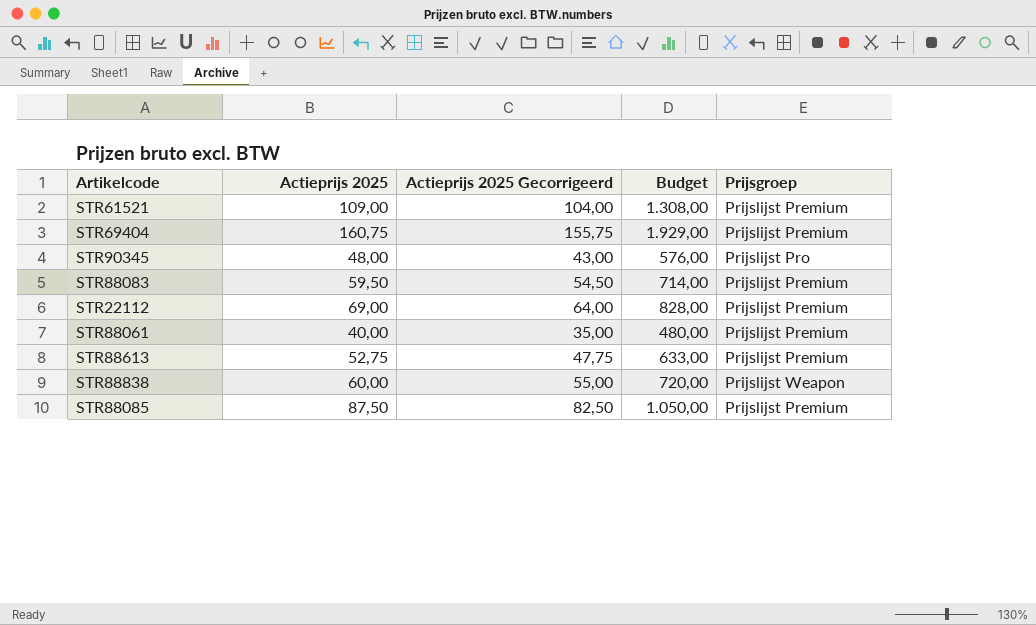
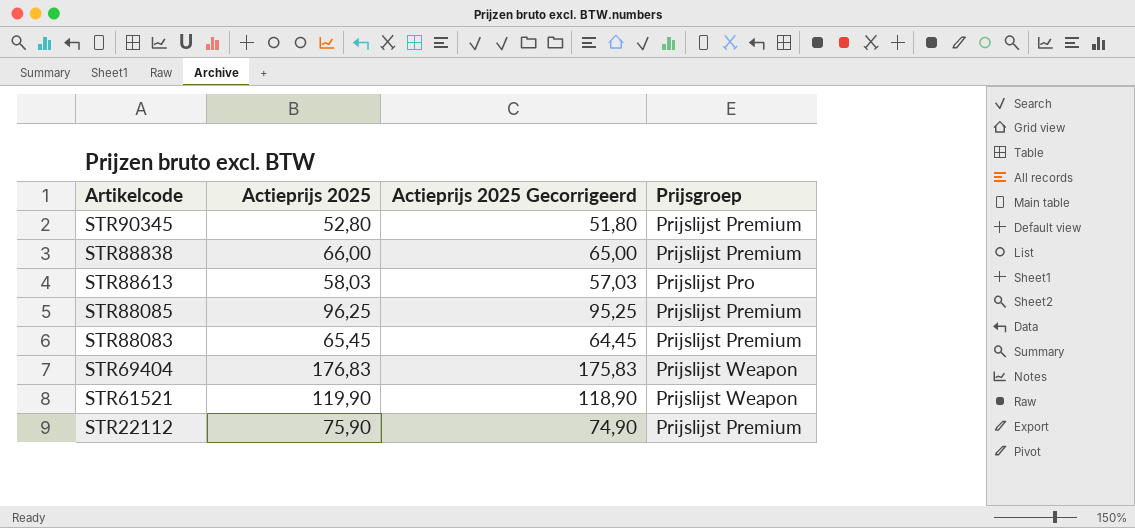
row order: none -> Artikelcode descending
column Budget | formula: [Actieprijs 2025] * 12 -> none
column Actieprijs 2025 Gecorrigeerd | formula: [Actieprijs 2025] - 5 -> [Actieprijs 2025] - 1
row STR88061: 40,00 | 35,00 | 480,00 | Prijslijst Premium -> none
STR90345 | Actieprijs 2025: 48,00 -> 52,80
STR90345 | Prijsgroep: Prijslijst Pro -> Prijslijst Premium
STR88838 | Actieprijs 2025: 60,00 -> 66,00
STR88838 | Prijsgroep: Prijslijst Weapon -> Prijslijst Premium
STR88613 | Actieprijs 2025: 52,75 -> 58,03
STR88613 | Prijsgroep: Prijslijst Premium -> Prijslijst Pro
STR88085 | Actieprijs 2025: 87,50 -> 96,25
STR88083 | Actieprijs 2025: 59,50 -> 65,45
STR69404 | Actieprijs 2025: 160,75 -> 176,83
STR69404 | Prijsgroep: Prijslijst Premium -> Prijslijst Weapon
STR61521 | Actieprijs 2025: 109,00 -> 119,90
STR61521 | Prijsgroep: Prijslijst Premium -> Prijslijst Weapon
STR22112 | Actieprijs 2025: 69,00 -> 75,90

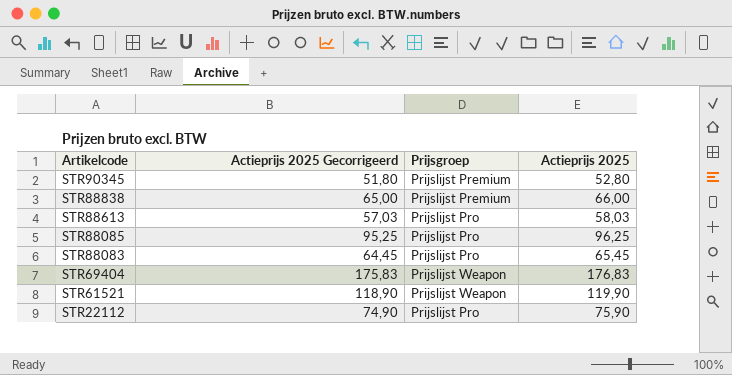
column Actieprijs 2025 | position: 2 -> 4
STR88085 | Prijsgroep: Prijslijst Premium -> Prijslijst Pro
STR88083 | Prijsgroep: Prijslijst Premium -> Prijslijst Pro
STR22112 | Prijsgroep: Prijslijst Premium -> Prijslijst Pro

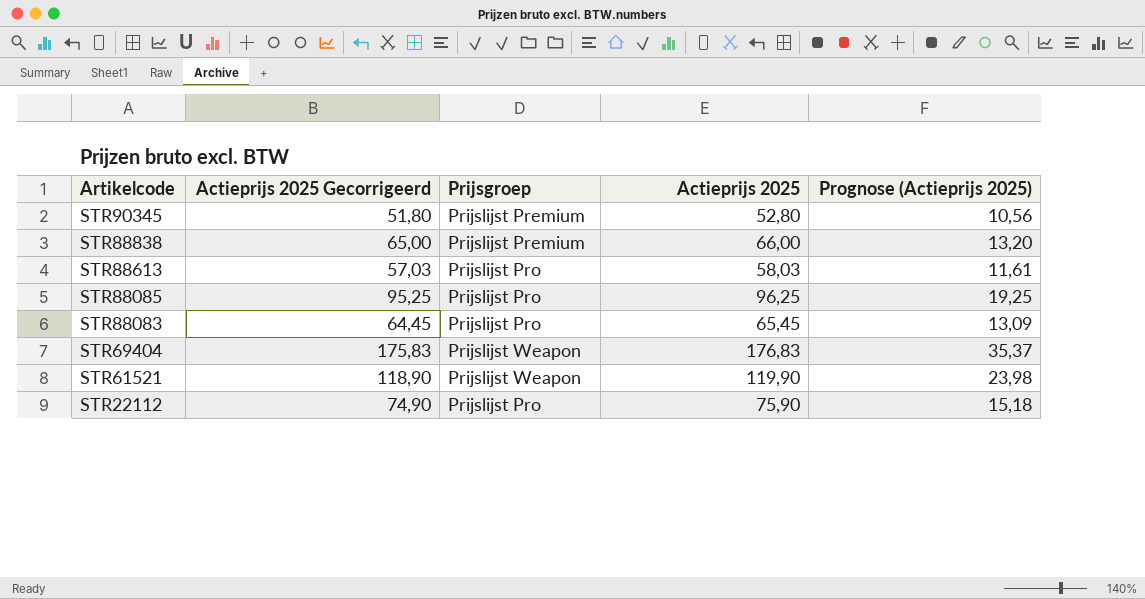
column Prognose (Actieprijs 2025) | formula: none -> [Actieprijs 2025] * 0,2

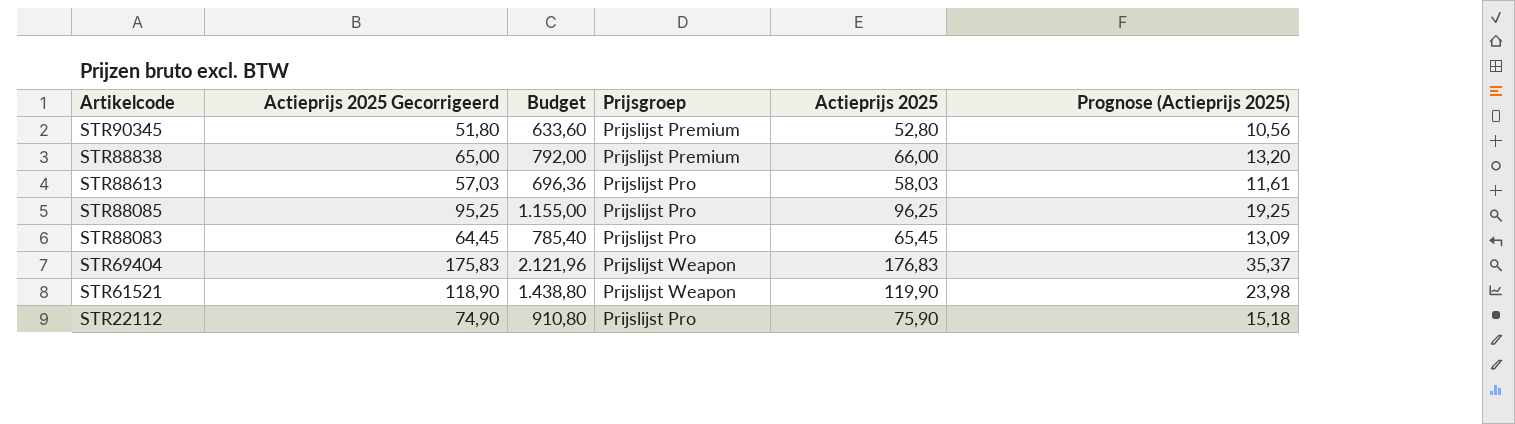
column Budget | formula: none -> [Actieprijs 2025] * 12

